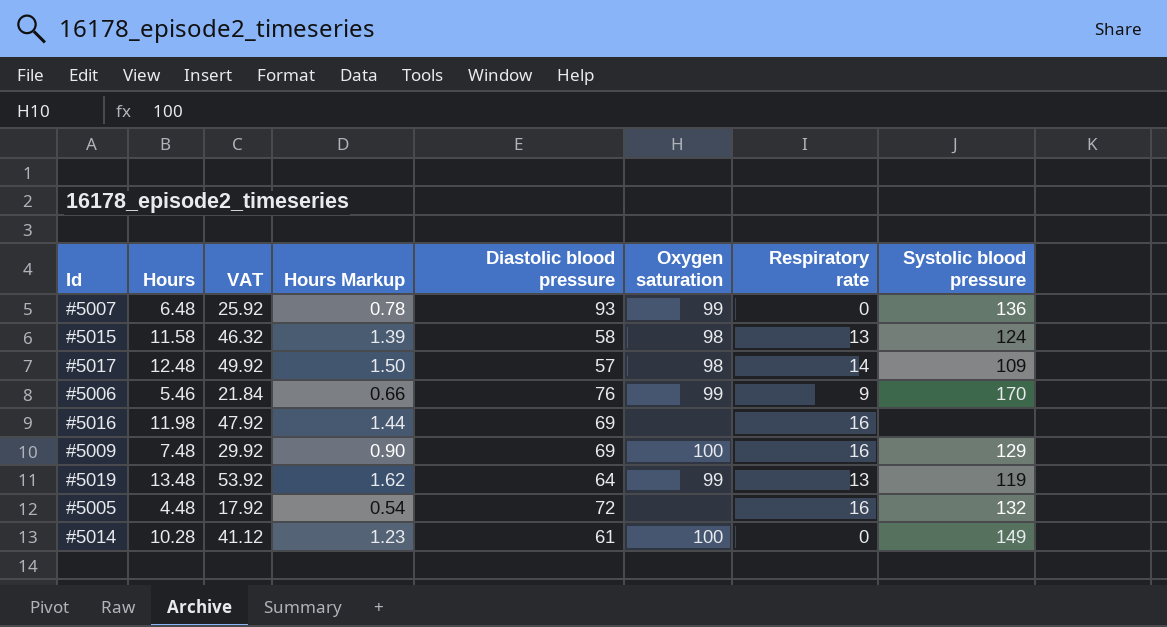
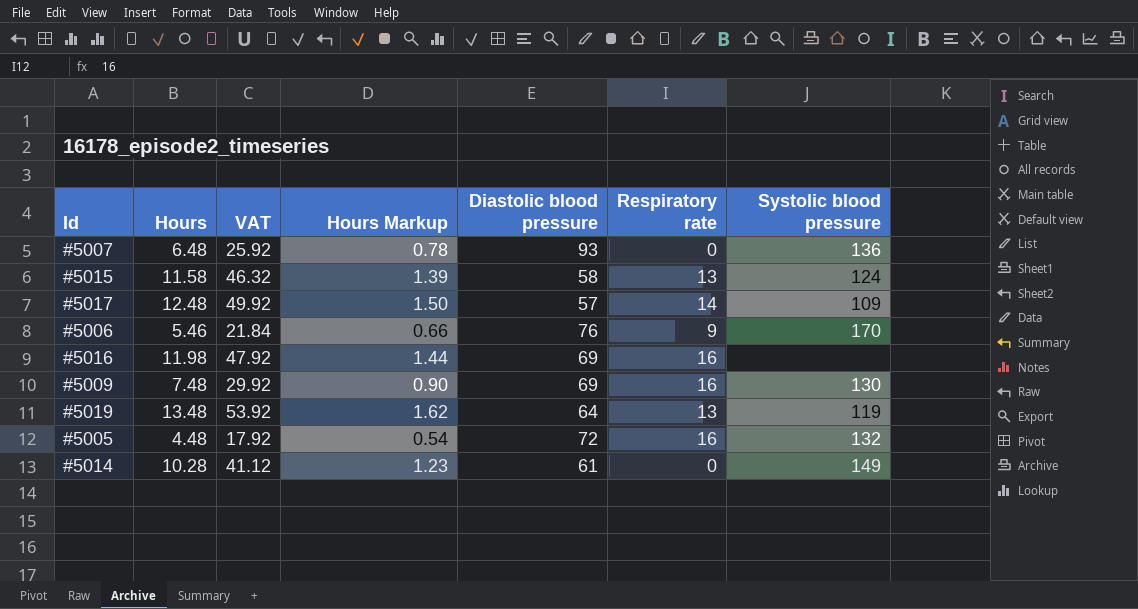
column Oxygen saturation | position: 6 -> none
#5009 | Systolic blood pressure: 129 -> 130

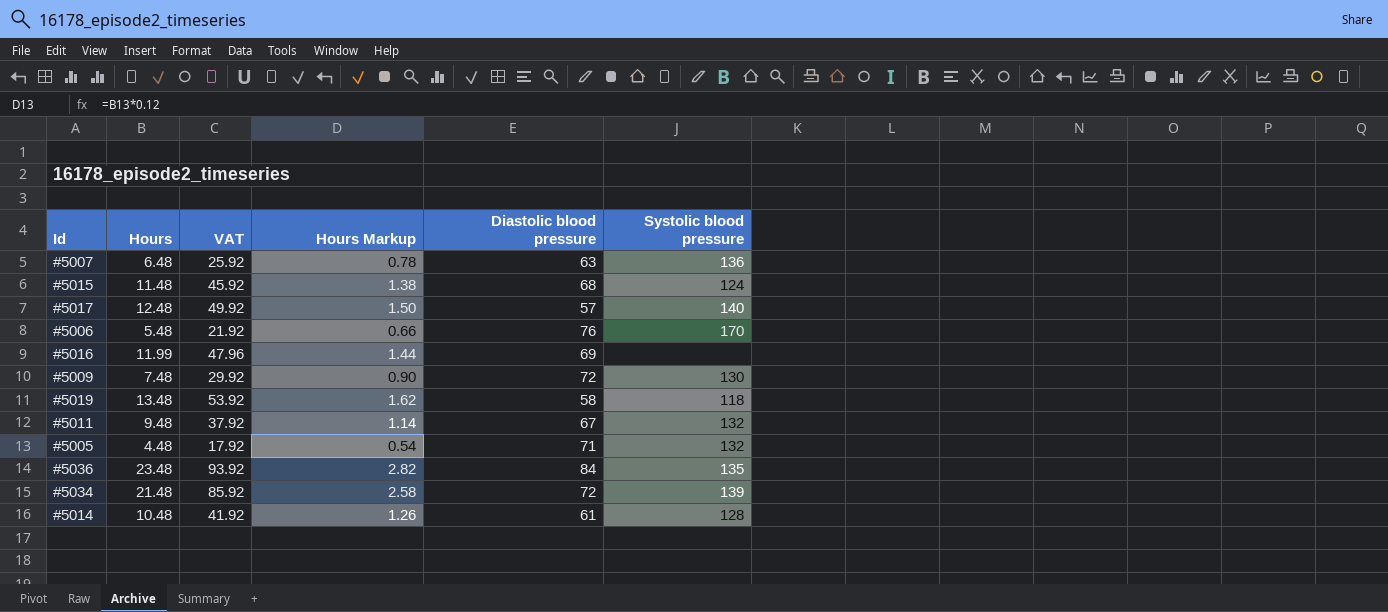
column Respiratory rate | position: 6 -> none
#5007 | Diastolic blood pressure: 93 -> 63
#5015 | Hours: 11.58 -> 11.48
#5015 | VAT: 46.32 -> 45.92
#5015 | Hours Markup: 1.39 -> 1.38
#5015 | Diastolic blood pressure: 58 -> 68
#5017 | Systolic blood pressure: 109 -> 140
#5006 | Hours: 5.46 -> 5.48
#5006 | VAT: 21.84 -> 21.92
#5016 | Hours: 11.98 -> 11.99
#5016 | VAT: 47.92 -> 47.96
#5009 | Diastolic blood pressure: 69 -> 72
#5019 | Diastolic blood pressure: 64 -> 58
#5019 | Systolic blood pressure: 119 -> 118
row #5011: none -> 9.48 | 37.92 | 1.14 | 67 | 132
#5005 | Diastolic blood pressure: 72 -> 71
row #5036: none -> 23.48 | 93.92 | 2.82 | 84 | 135
row #5034: none -> 21.48 | 85.92 | 2.58 | 72 | 139
#5014 | Hours: 10.28 -> 10.48
#5014 | VAT: 41.12 -> 41.92
#5014 | Hours Markup: 1.23 -> 1.26
#5014 | Systolic blood pressure: 149 -> 128

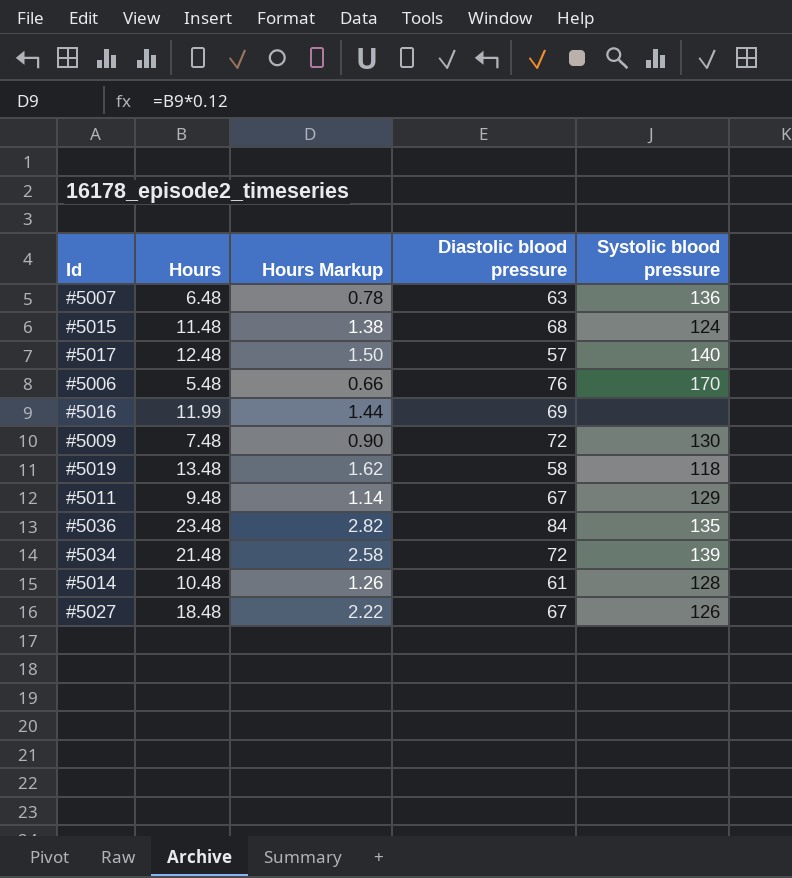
column VAT | formula: [Hours] * 4 -> none
row #5005: 4.48 | 17.92 | 0.54 | 71 | 132 -> none
#5011 | Systolic blood pressure: 132 -> 129
row #5027: none -> 18.48 | 2.22 | 67 | 126

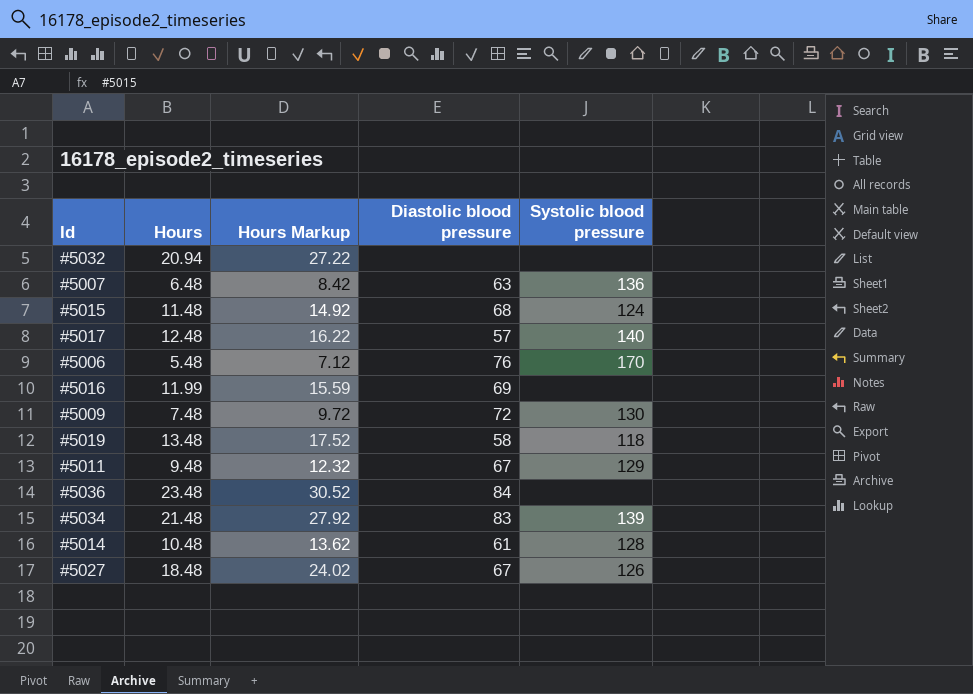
column Hours Markup | formula: [Hours] * 0.12 -> [Hours] * 1.3
row #5032: none -> 20.94 | 27.22 | none | none
#5036 | Systolic blood pressure: 135 -> none
#5034 | Diastolic blood pressure: 72 -> 83

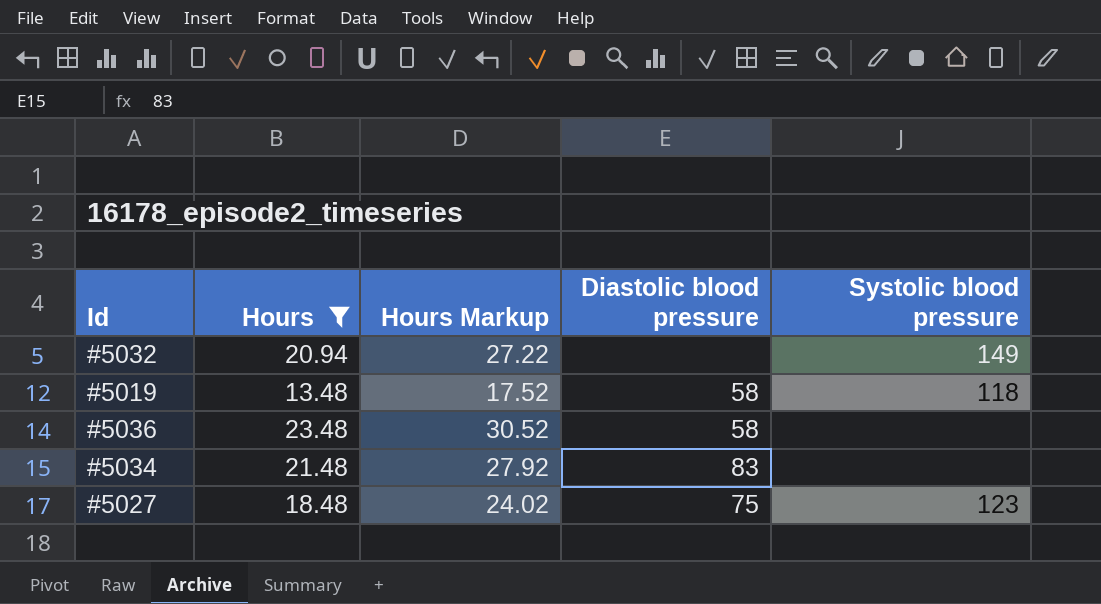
filter: none -> Hours >= 13.48
#5032 | Systolic blood pressure: none -> 149
#5036 | Diastolic blood pressure: 84 -> 58
#5034 | Systolic blood pressure: 139 -> none
#5027 | Diastolic blood pressure: 67 -> 75
#5027 | Systolic blood pressure: 126 -> 123

